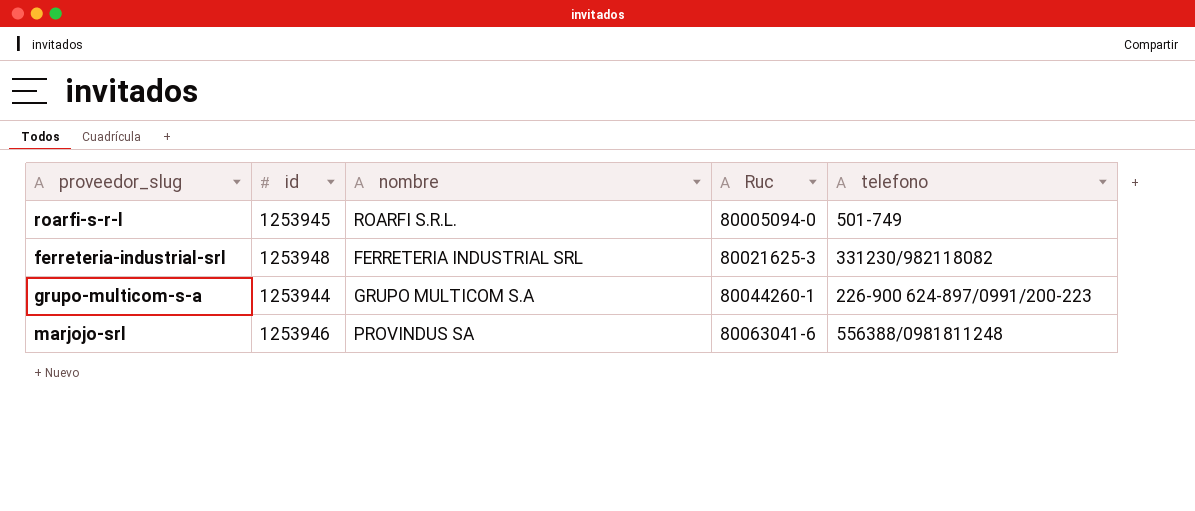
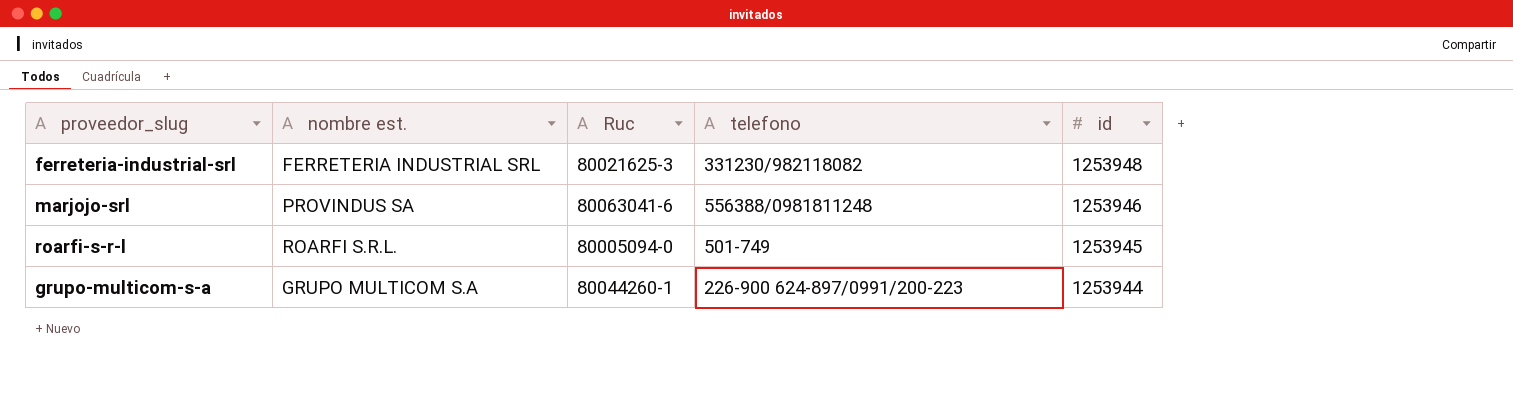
row order: Ruc ascending -> id descending
column name: nombre -> nombre est.
column id | position: 2 -> 5

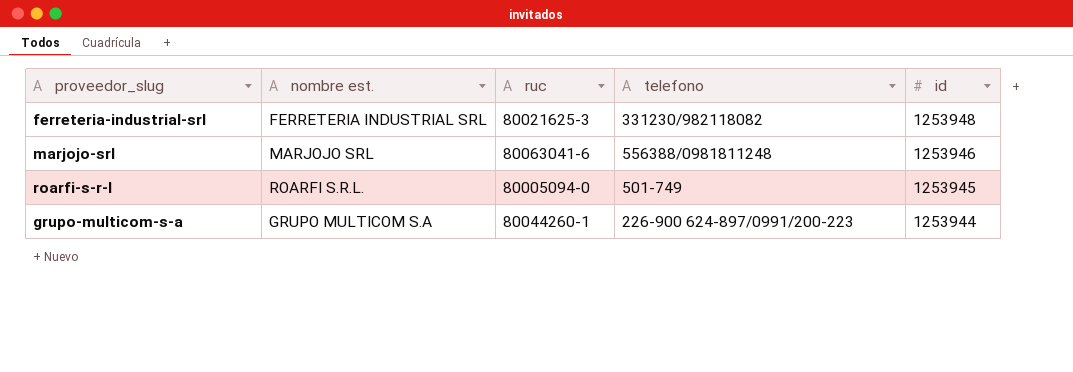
column name: Ruc -> ruc
marjojo-srl | nombre est.: PROVINDUS SA -> MARJOJO SRL

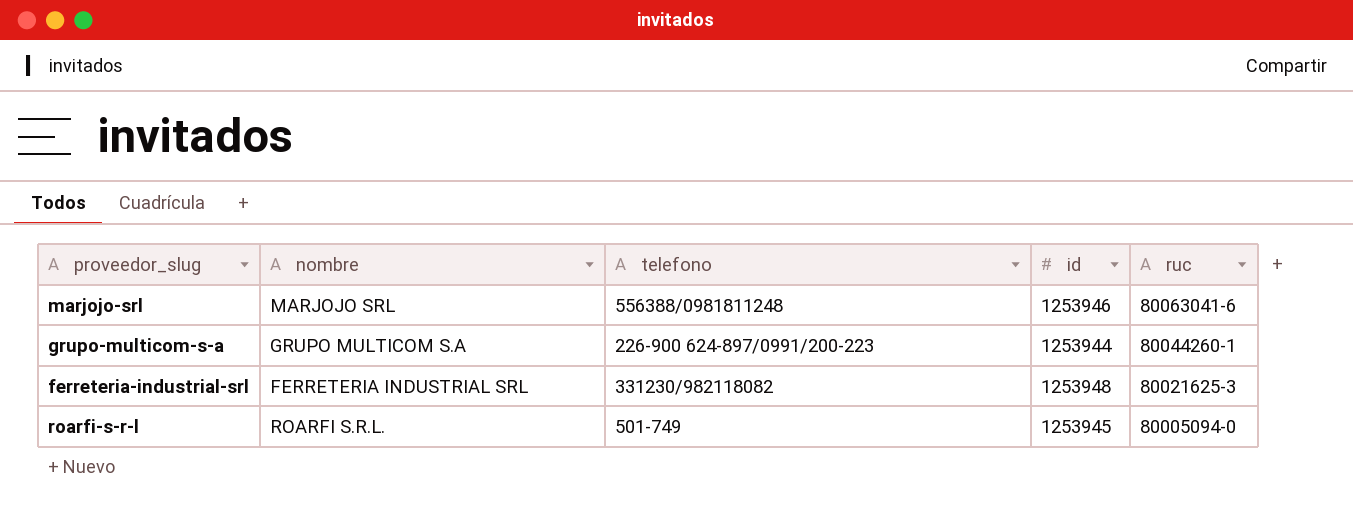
row order: id descending -> ruc descending
column name: nombre est. -> nombre
column ruc | position: 3 -> 5

